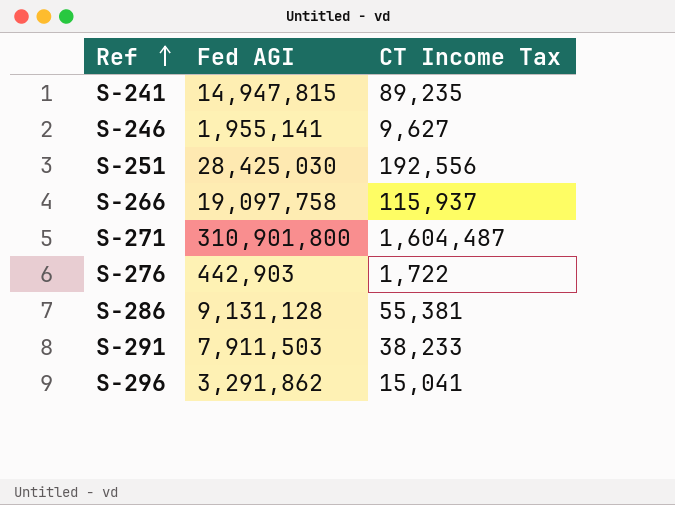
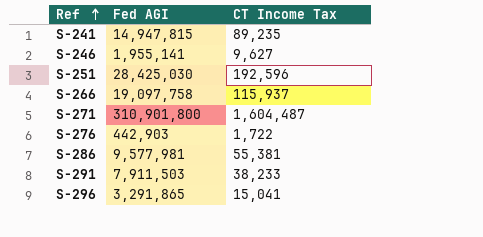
S-251 | CT Income Tax: 192,556 -> 192,596
S-286 | Fed AGI: 9,131,128 -> 9,577,981
S-296 | Fed AGI: 3,291,862 -> 3,291,865

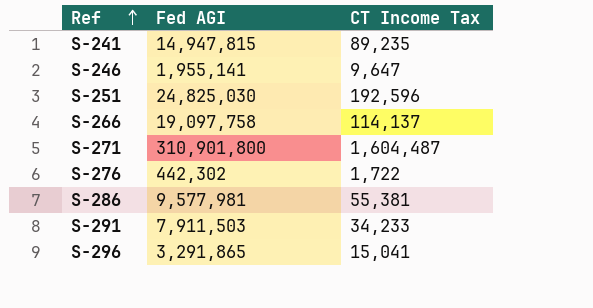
S-246 | CT Income Tax: 9,627 -> 9,647
S-251 | Fed AGI: 28,425,030 -> 24,825,030
S-266 | CT Income Tax: 115,937 -> 114,137
S-276 | Fed AGI: 442,903 -> 442,302
S-291 | CT Income Tax: 38,233 -> 34,233

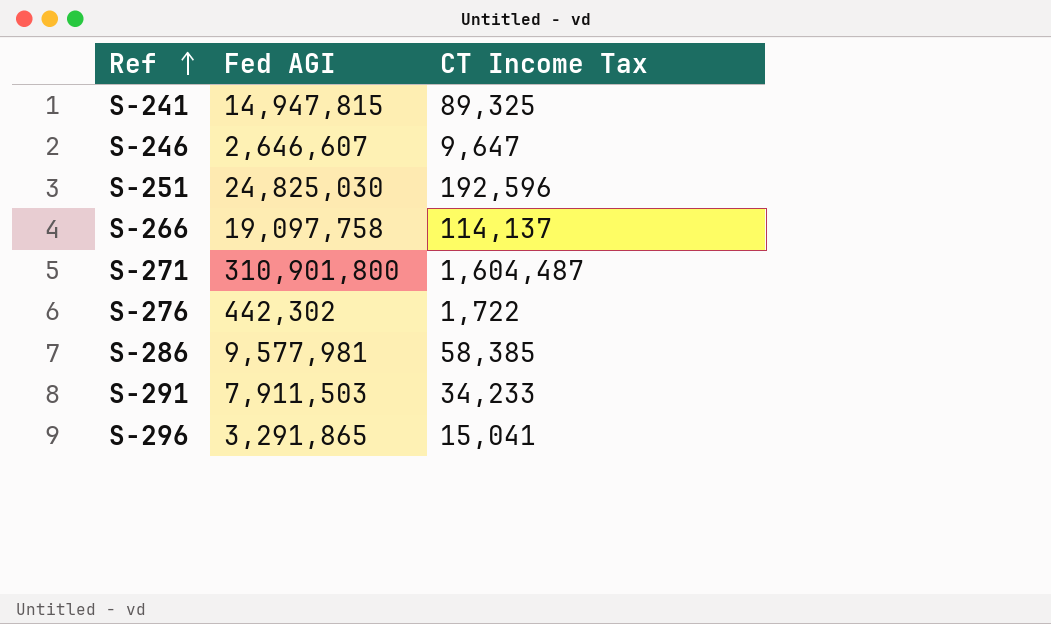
S-241 | CT Income Tax: 89,235 -> 89,325
S-246 | Fed AGI: 1,955,141 -> 2,646,607
S-286 | CT Income Tax: 55,381 -> 58,385

